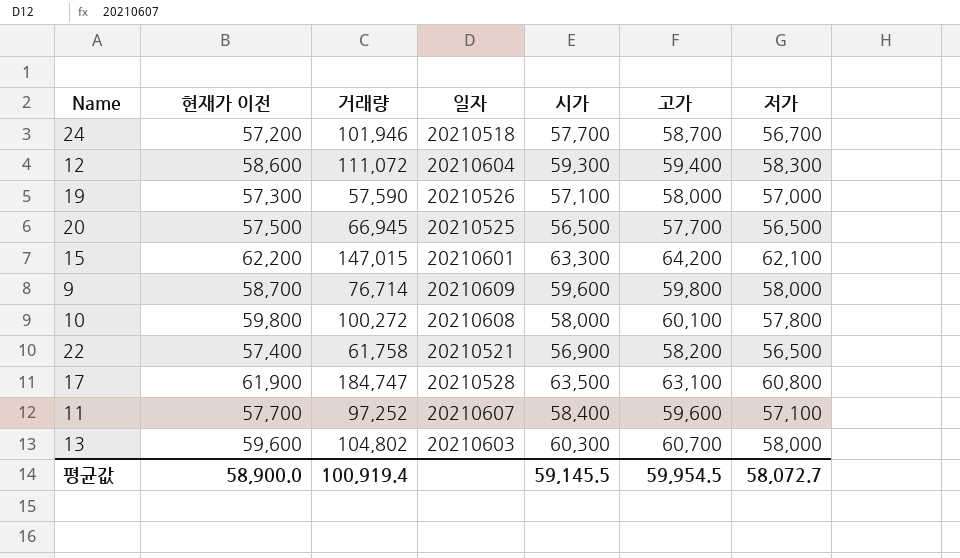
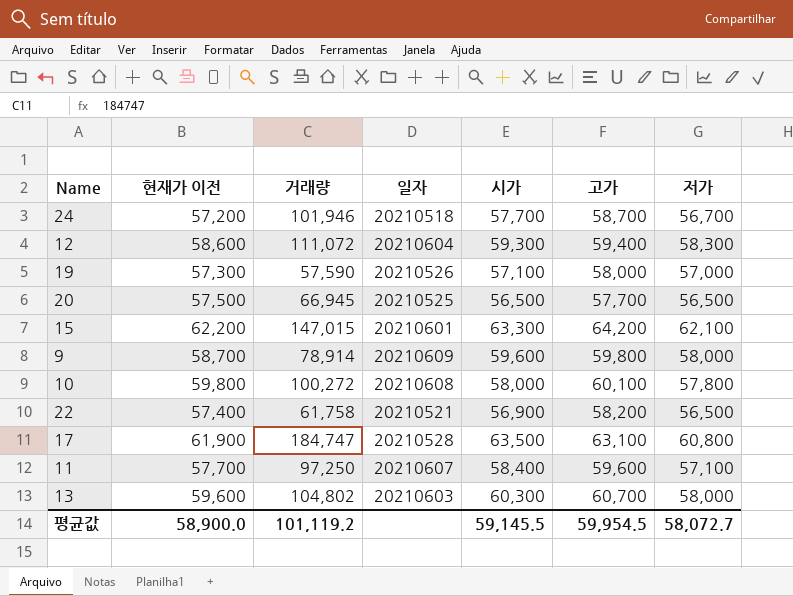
9 | 거래량: 76,714 -> 78,914
11 | 거래량: 97,252 -> 97,250
평균값 | 거래량: 100,919.4 -> 101,119.2

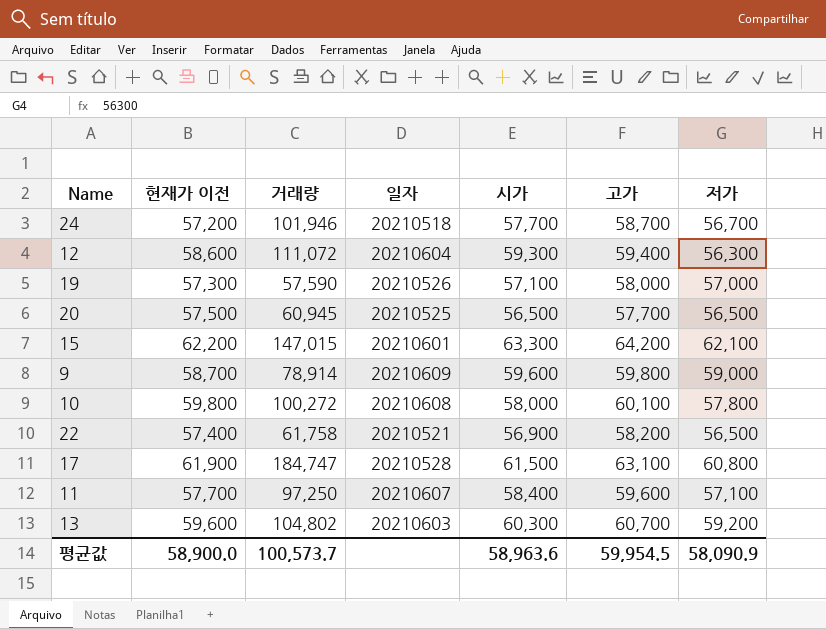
12 | 저가: 58,300 -> 56,300
20 | 거래량: 66,945 -> 60,945
9 | 저가: 58,000 -> 59,000
17 | 시가: 63,500 -> 61,500
13 | 저가: 58,000 -> 59,200
평균값 | 거래량: 101,119.2 -> 100,573.7
평균값 | 시가: 59,145.5 -> 58,963.6
평균값 | 저가: 58,072.7 -> 58,090.9

